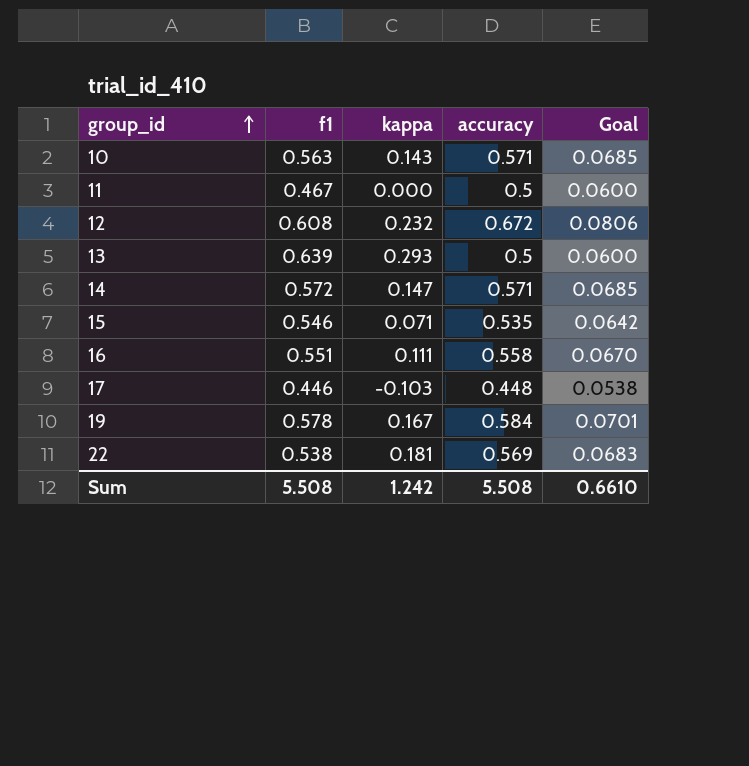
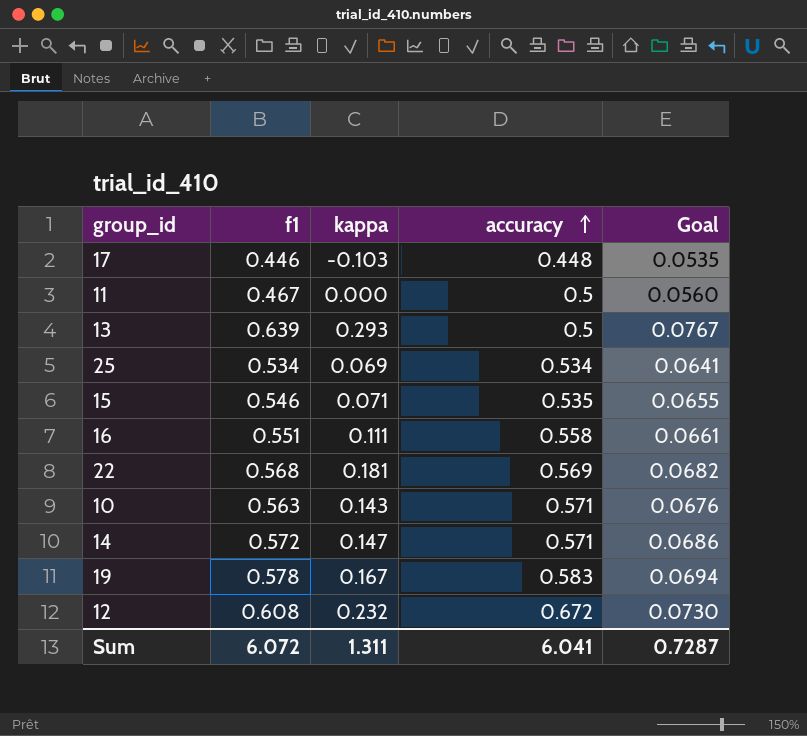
row order: group_id ascending -> accuracy ascending
column Goal | formula: [accuracy] * 0.12 -> [f1] * 0.12
row 25: none -> 0.534 | 0.069 | 0.534 | 0.0641
22 | f1: 0.538 -> 0.568
19 | accuracy: 0.584 -> 0.583
Sum | f1: 5.508 -> 6.072
Sum | kappa: 1.242 -> 1.311
Sum | accuracy: 5.508 -> 6.041
Sum | Goal: 0.6610 -> 0.7287

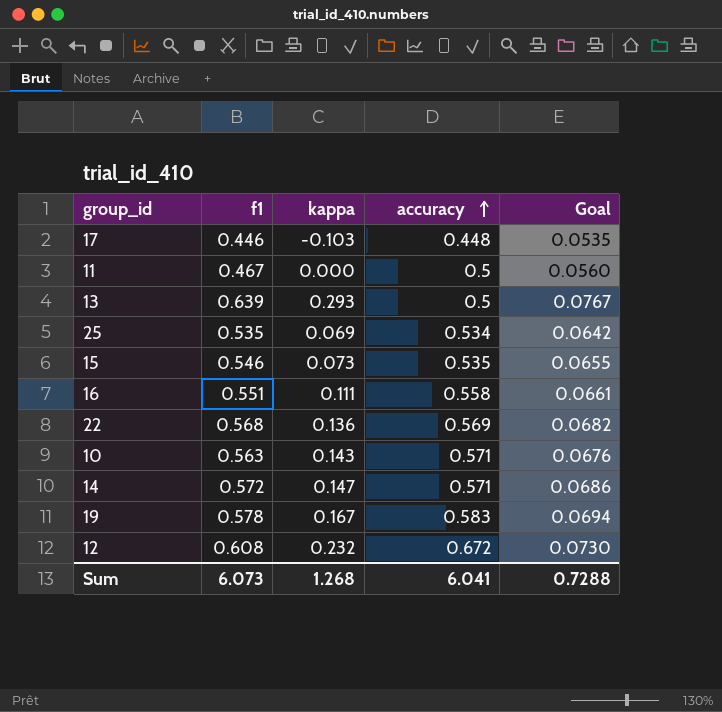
25 | f1: 0.534 -> 0.535
25 | Goal: 0.0641 -> 0.0642
15 | kappa: 0.071 -> 0.073
22 | kappa: 0.181 -> 0.136
Sum | f1: 6.072 -> 6.073
Sum | kappa: 1.311 -> 1.268
Sum | Goal: 0.7287 -> 0.7288

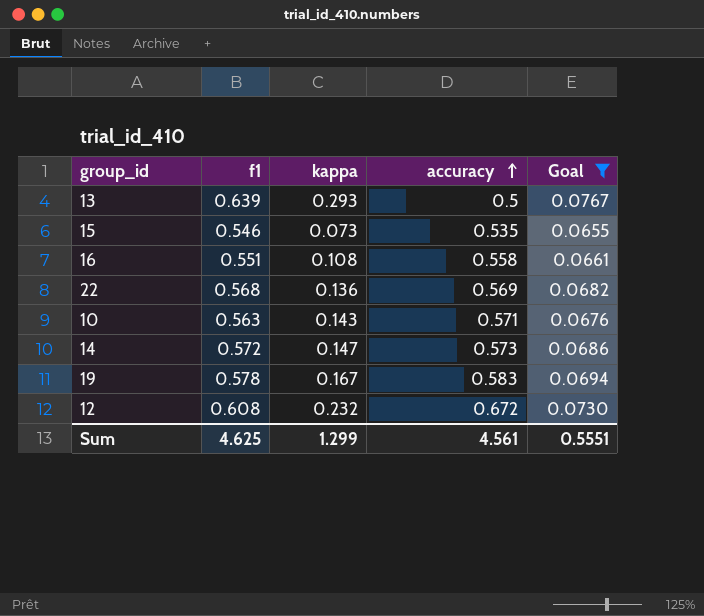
filter: none -> Goal >= 0.0655
16 | kappa: 0.111 -> 0.108
14 | accuracy: 0.571 -> 0.573
Sum | f1: 6.073 -> 4.625
Sum | kappa: 1.268 -> 1.299
Sum | accuracy: 6.041 -> 4.561
Sum | Goal: 0.7288 -> 0.5551

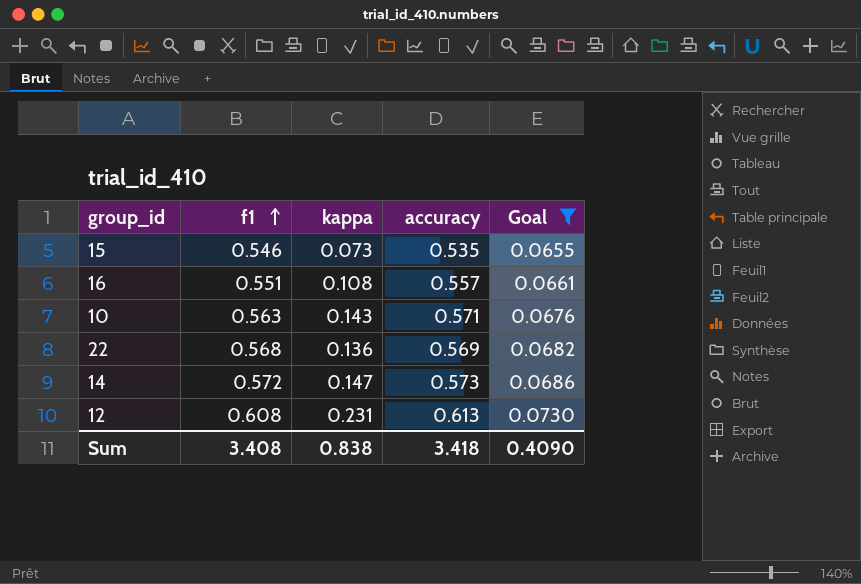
row order: accuracy ascending -> f1 ascending
row 13: 0.639 | 0.293 | 0.5 | 0.0767 -> none
row 19: 0.578 | 0.167 | 0.583 | 0.0694 -> none
16 | accuracy: 0.558 -> 0.557
12 | kappa: 0.232 -> 0.231
12 | accuracy: 0.672 -> 0.613
Sum | f1: 4.625 -> 3.408
Sum | kappa: 1.299 -> 0.838
Sum | accuracy: 4.561 -> 3.418
Sum | Goal: 0.5551 -> 0.4090

